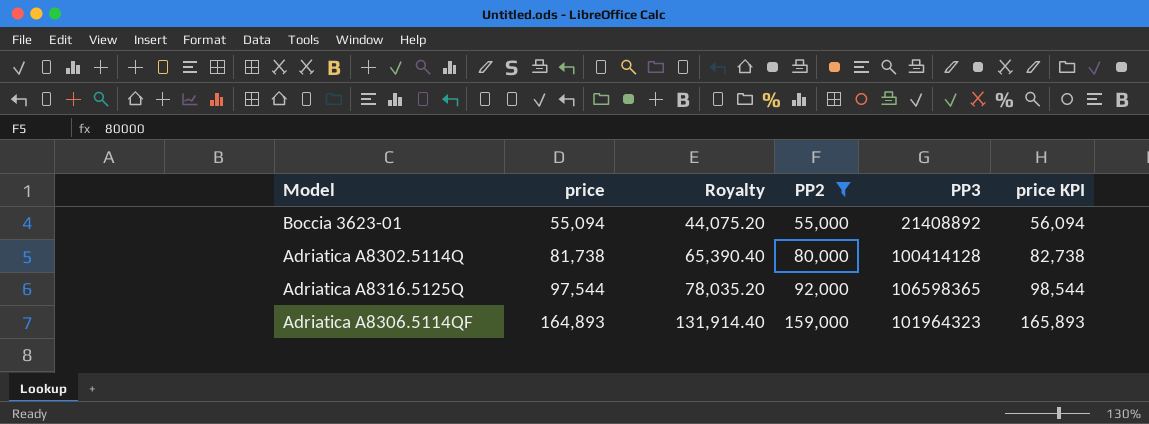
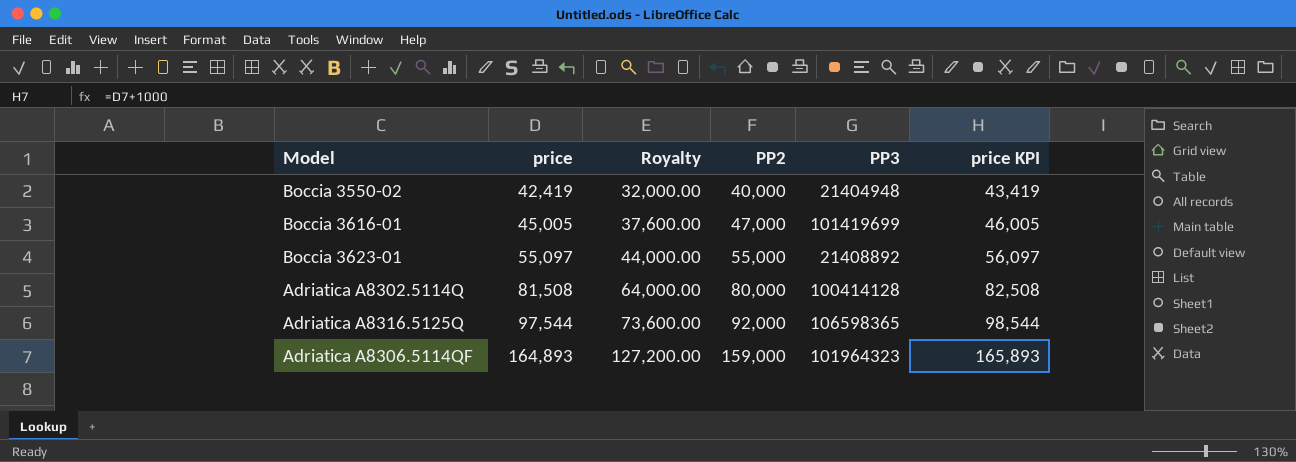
filter: PP2 >= 55,000 -> none
column Royalty | formula: [price] * 0.8 -> [PP2] * 0.8
Boccia 3623-01 | price: 55,094 -> 55,097
Boccia 3623-01 | price KPI: 56,094 -> 56,097
Adriatica A8302.5114Q | price: 81,738 -> 81,508
Adriatica A8302.5114Q | price KPI: 82,738 -> 82,508

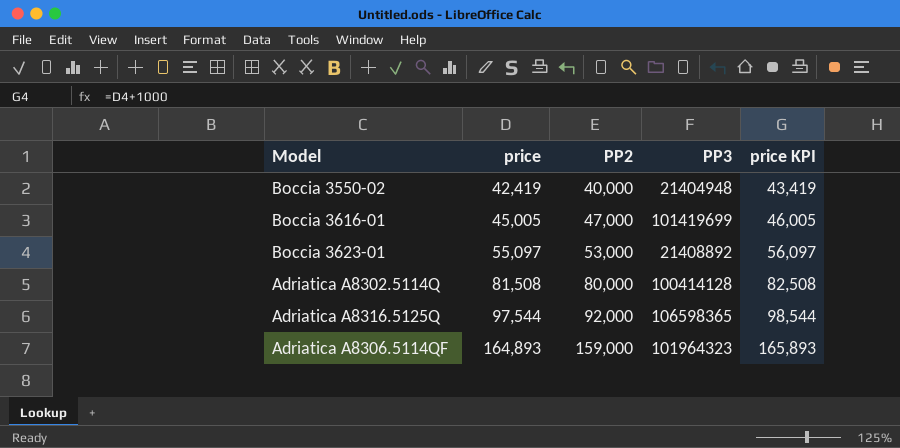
column Royalty | formula: [PP2] * 0.8 -> none
Boccia 3623-01 | PP2: 55,000 -> 53,000

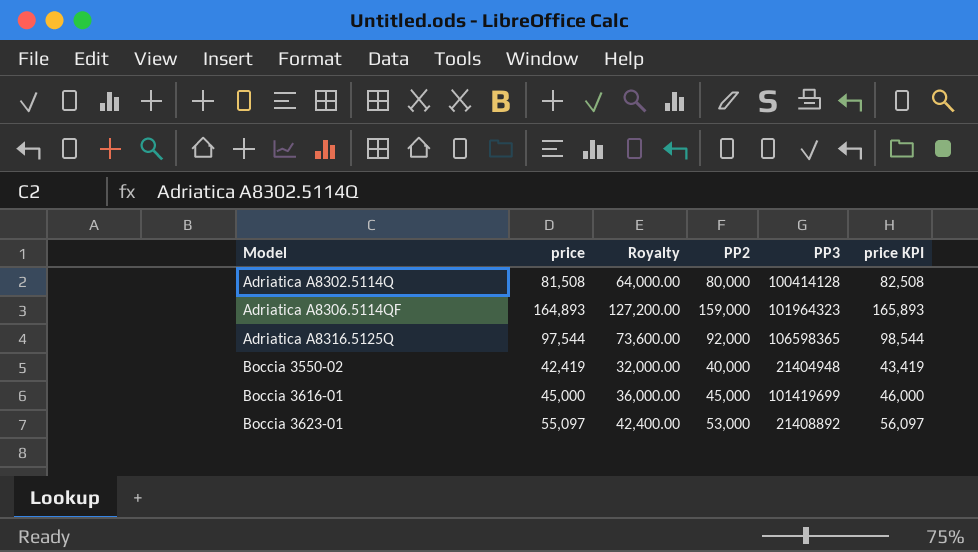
row order: price ascending -> Model ascending
column Royalty | formula: none -> [PP2] * 0.8
Boccia 3616-01 | price: 45,005 -> 45,000
Boccia 3616-01 | PP2: 47,000 -> 45,000
Boccia 3616-01 | price KPI: 46,005 -> 46,000

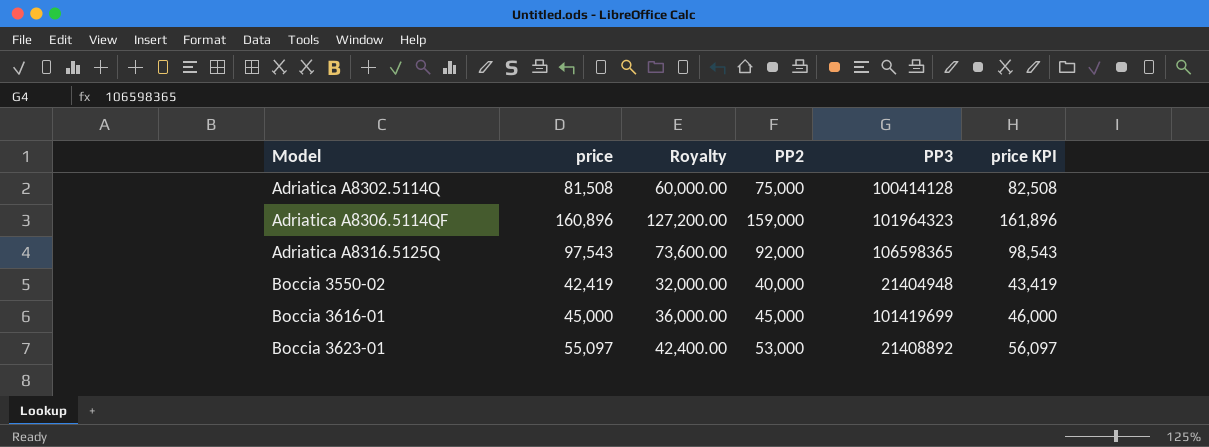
Adriatica A8302.5114Q | Royalty: 64,000.00 -> 60,000.00
Adriatica A8302.5114Q | PP2: 80,000 -> 75,000
Adriatica A8306.5114QF | price: 164,893 -> 160,896
Adriatica A8306.5114QF | price KPI: 165,893 -> 161,896
Adriatica A8316.5125Q | price: 97,544 -> 97,543
Adriatica A8316.5125Q | price KPI: 98,544 -> 98,543

